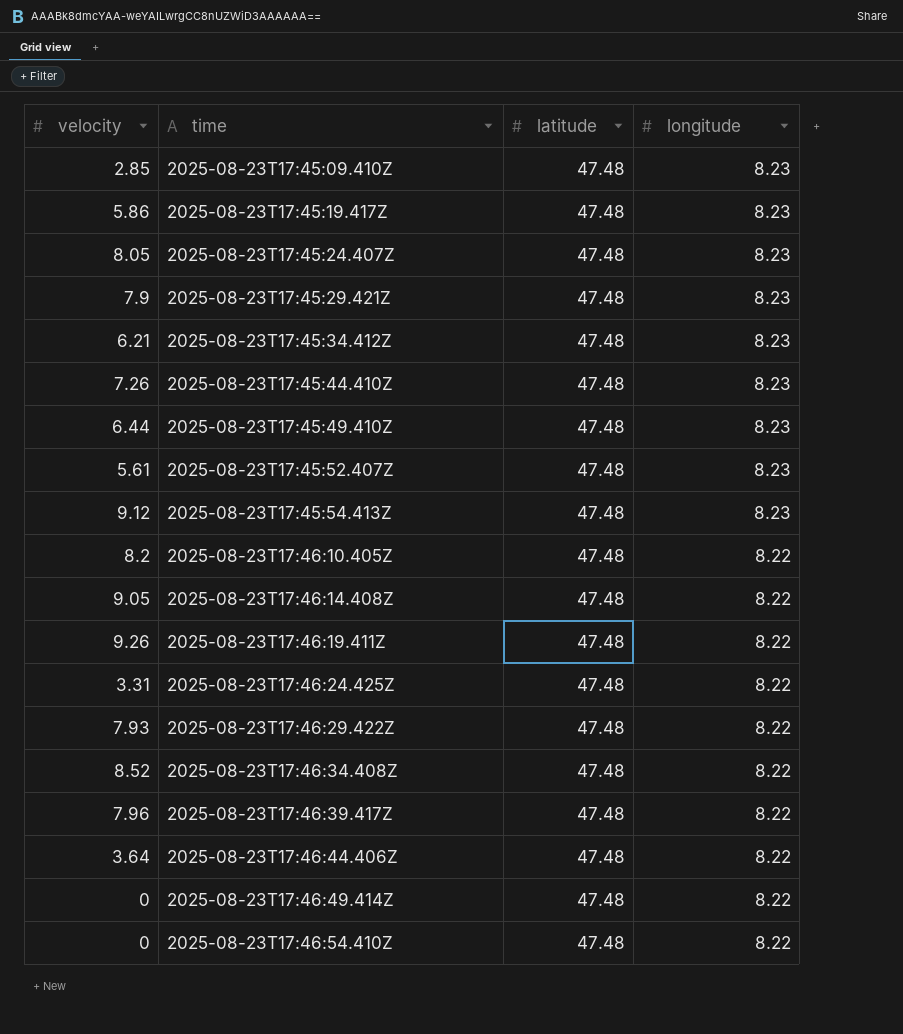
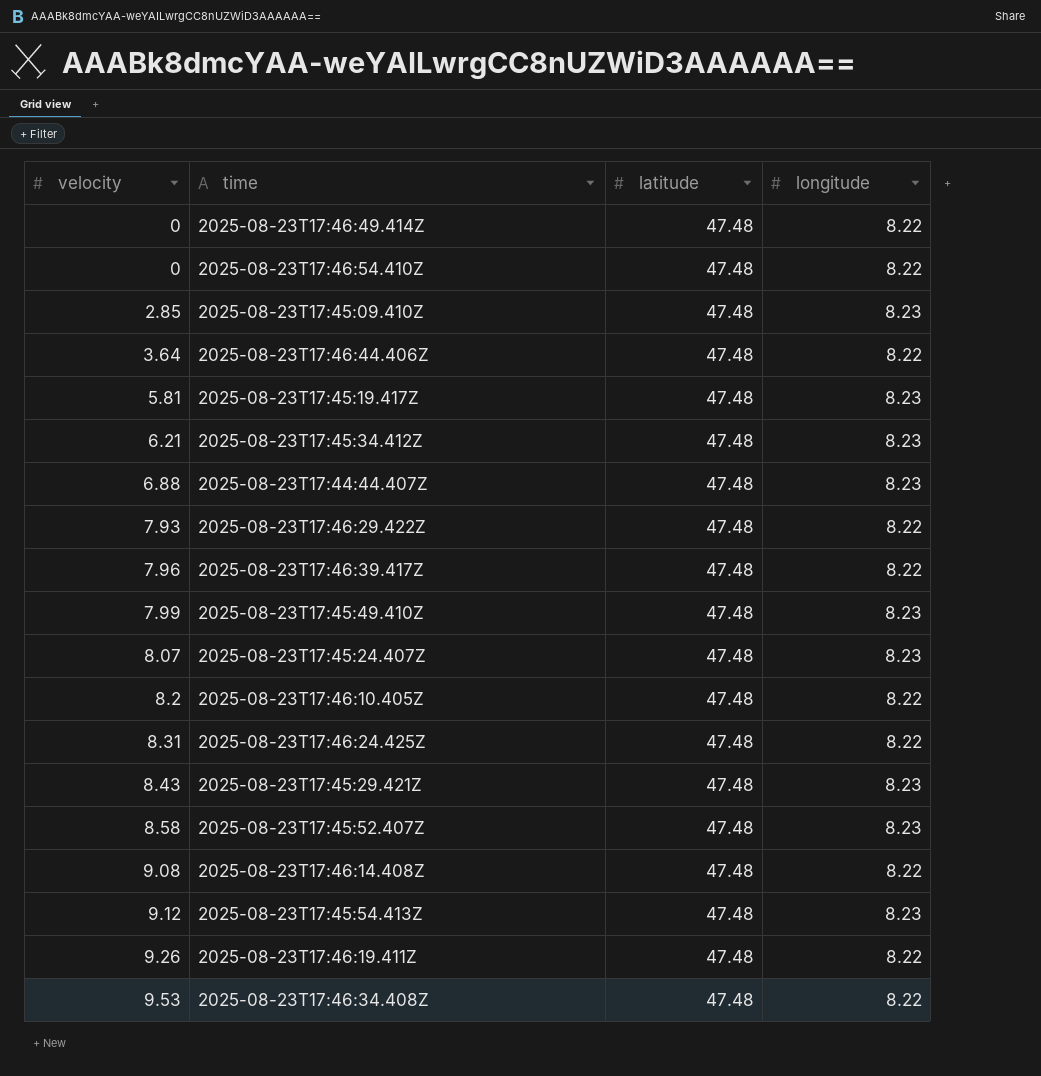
row order: time ascending -> velocity ascending
row 2025-08-23T17:45:44.410Z: 7.26 | 47.48 | 8.23 -> none
2025-08-23T17:45:19.417Z | velocity: 5.86 -> 5.81
row 2025-08-23T17:44:44.407Z: none -> 6.88 | 47.48 | 8.23
2025-08-23T17:45:49.410Z | velocity: 6.44 -> 7.99
2025-08-23T17:45:24.407Z | velocity: 8.05 -> 8.07
2025-08-23T17:46:24.425Z | velocity: 3.31 -> 8.31
2025-08-23T17:45:29.421Z | velocity: 7.9 -> 8.43
2025-08-23T17:45:52.407Z | velocity: 5.61 -> 8.58
2025-08-23T17:46:14.408Z | velocity: 9.05 -> 9.08
2025-08-23T17:46:34.408Z | velocity: 8.52 -> 9.53

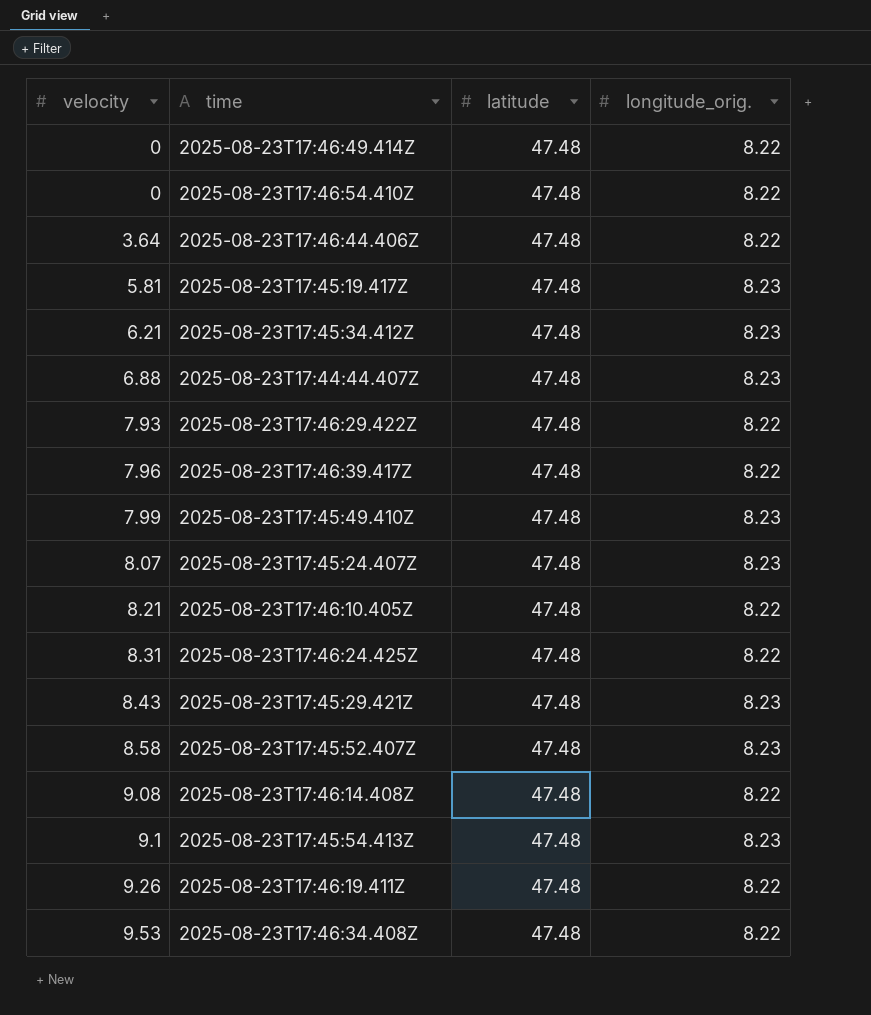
column name: longitude -> longitude_orig.
row 2025-08-23T17:45:09.410Z: 2.85 | 47.48 | 8.23 -> none
2025-08-23T17:46:10.405Z | velocity: 8.2 -> 8.21
2025-08-23T17:45:54.413Z | velocity: 9.12 -> 9.1

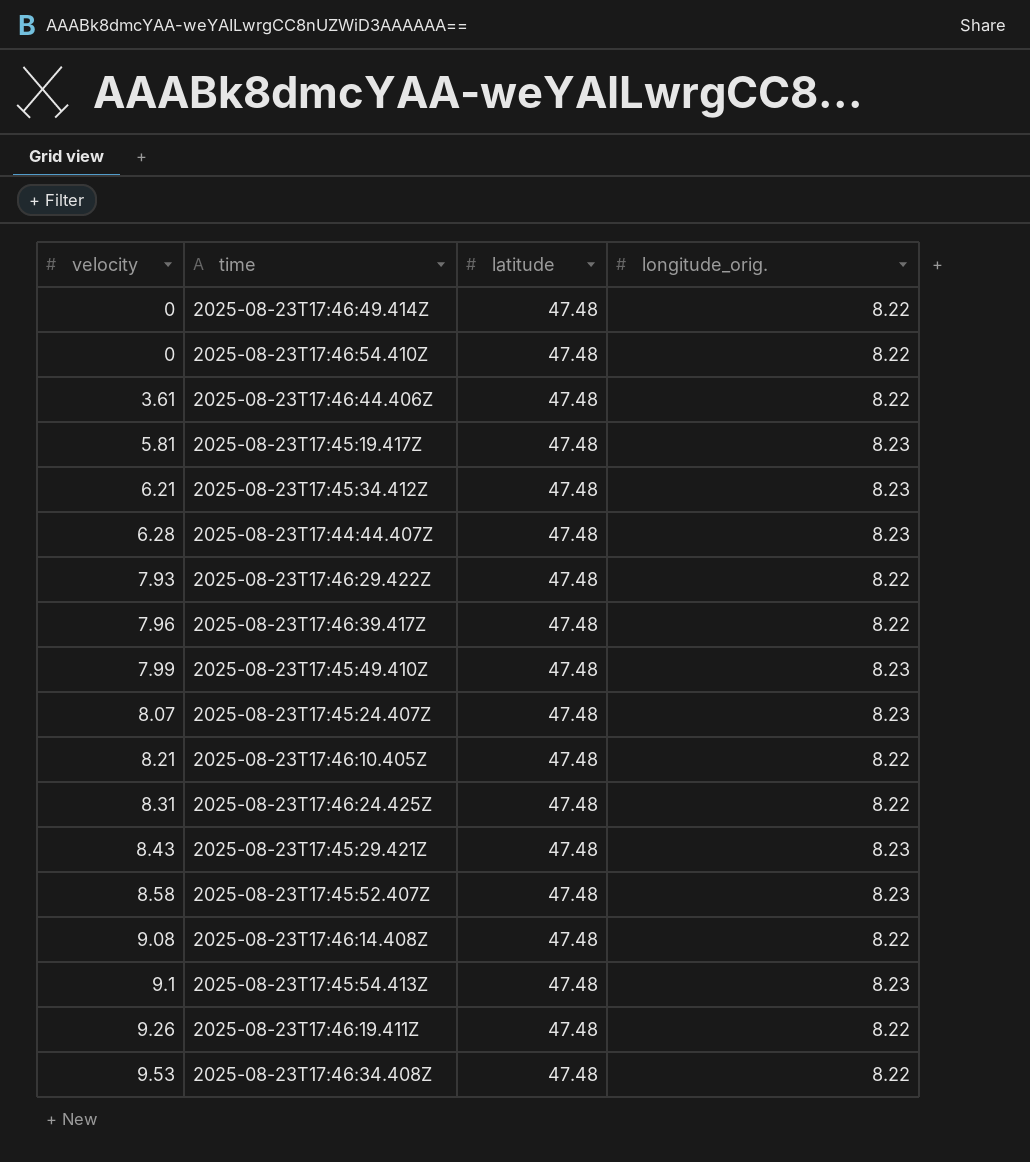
2025-08-23T17:46:44.406Z | velocity: 3.64 -> 3.61
2025-08-23T17:44:44.407Z | velocity: 6.88 -> 6.28

